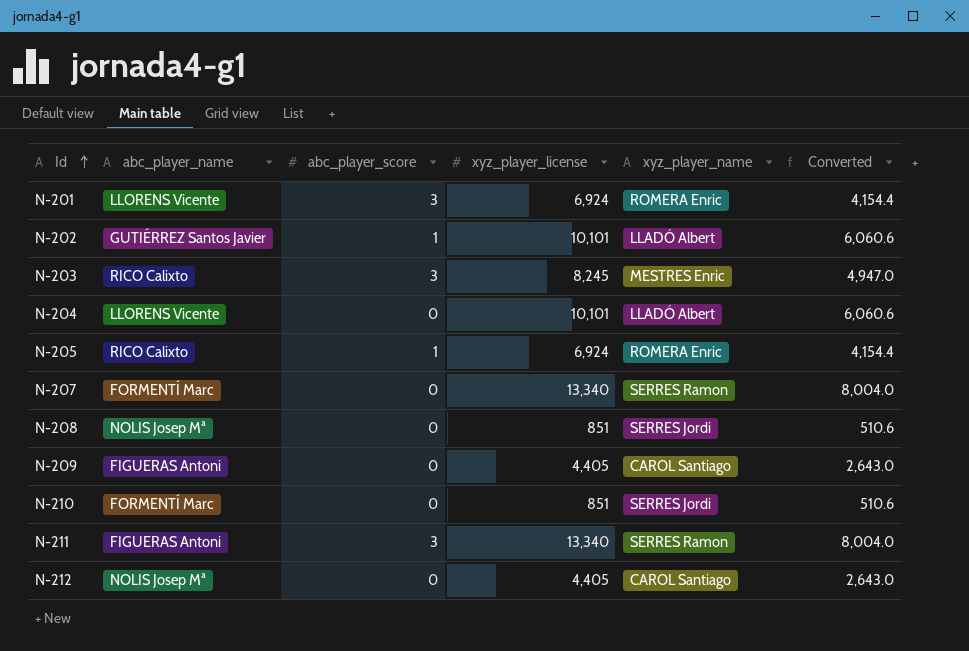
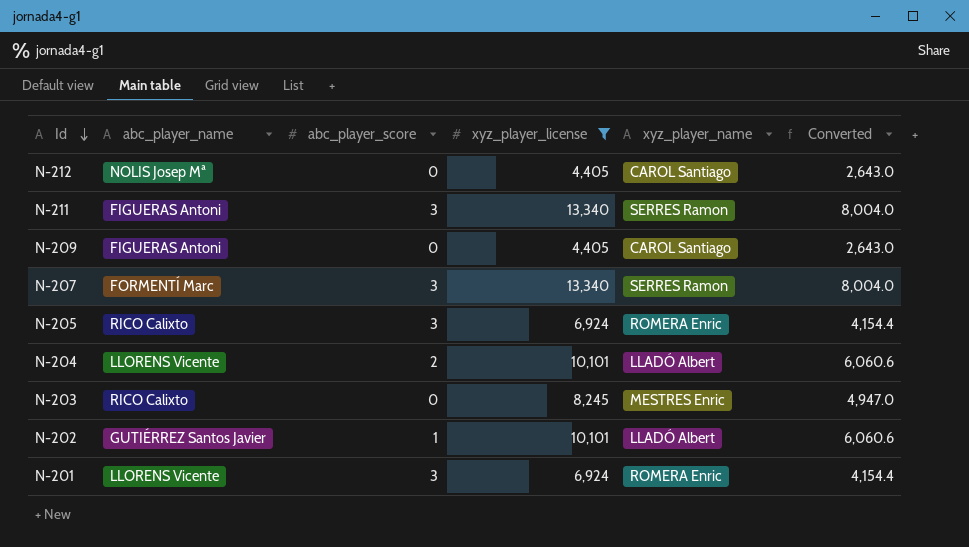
filter: none -> xyz_player_license != 851
row order: Id ascending -> Id descending
N-207 | abc_player_score: 0 -> 3
N-205 | abc_player_score: 1 -> 3
N-204 | abc_player_score: 0 -> 2
N-203 | abc_player_score: 3 -> 0

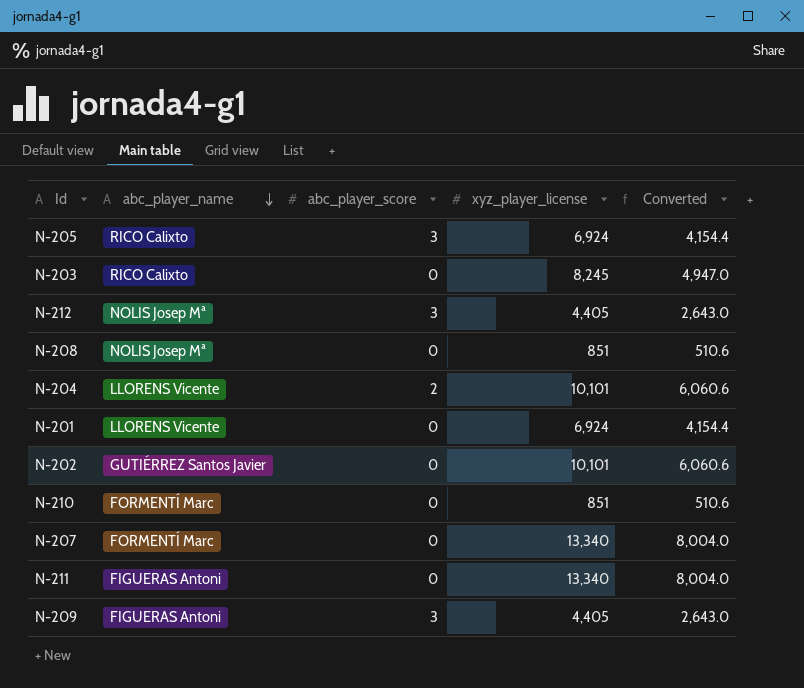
filter: xyz_player_license != 851 -> none
row order: Id descending -> abc_player_name descending
column xyz_player_name | position: 5 -> none
N-212 | abc_player_score: 0 -> 3
N-201 | abc_player_score: 3 -> 0
N-202 | abc_player_score: 1 -> 0
N-207 | abc_player_score: 3 -> 0
N-211 | abc_player_score: 3 -> 0
N-209 | abc_player_score: 0 -> 3

